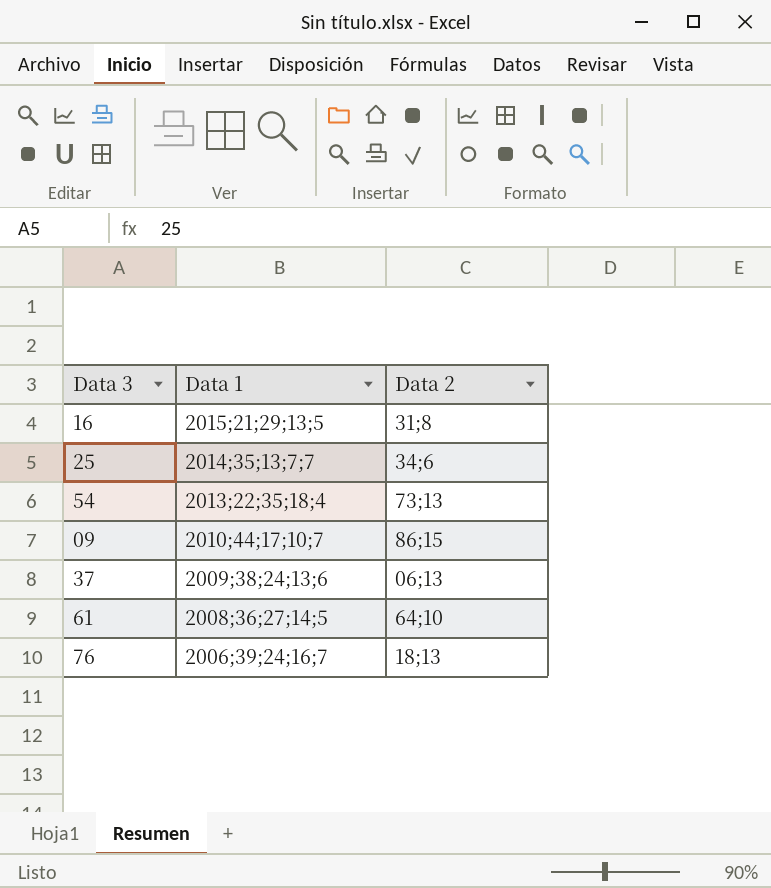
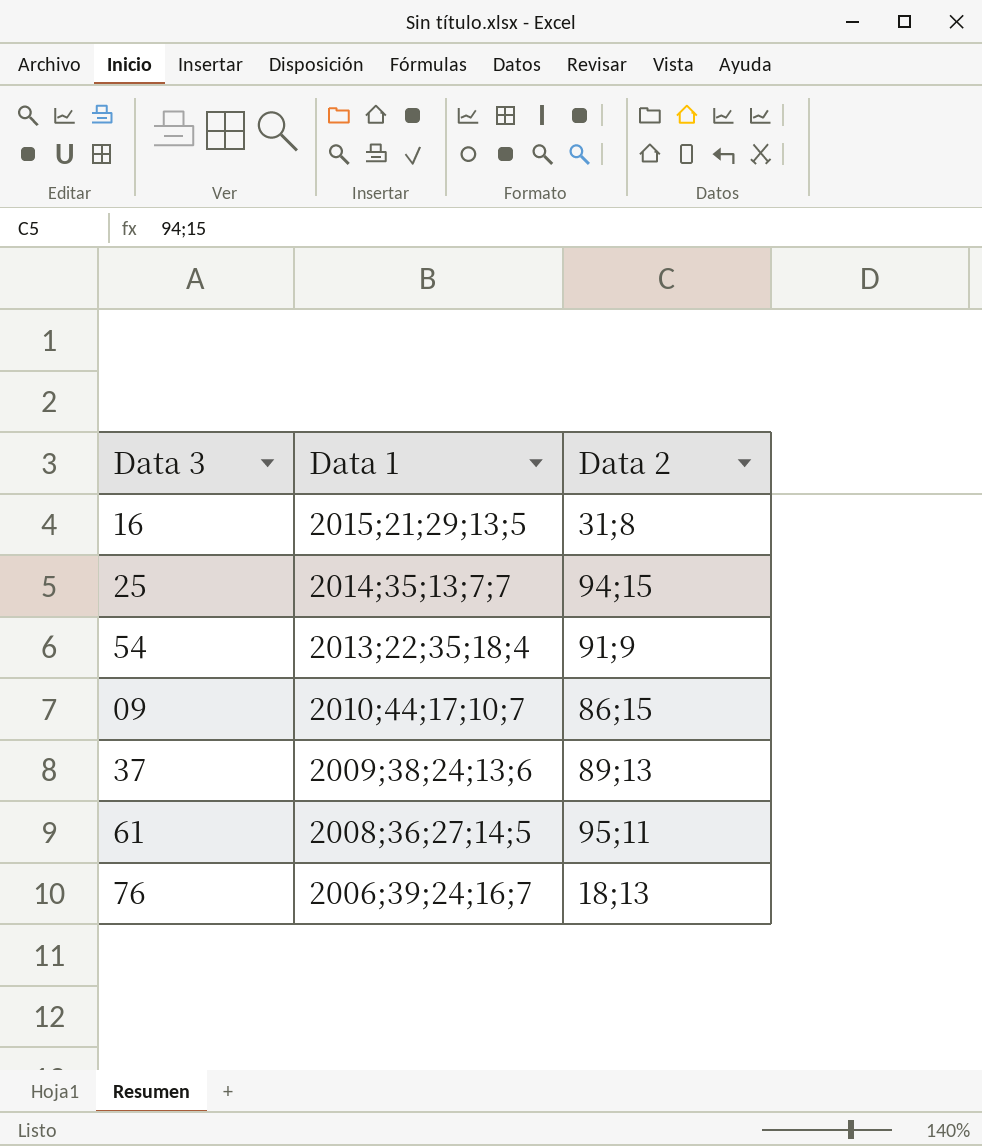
25 | Data 2: 34;6 -> 94;15
54 | Data 2: 73;13 -> 91;9
37 | Data 2: 06;13 -> 89;13
61 | Data 2: 64;10 -> 95;11

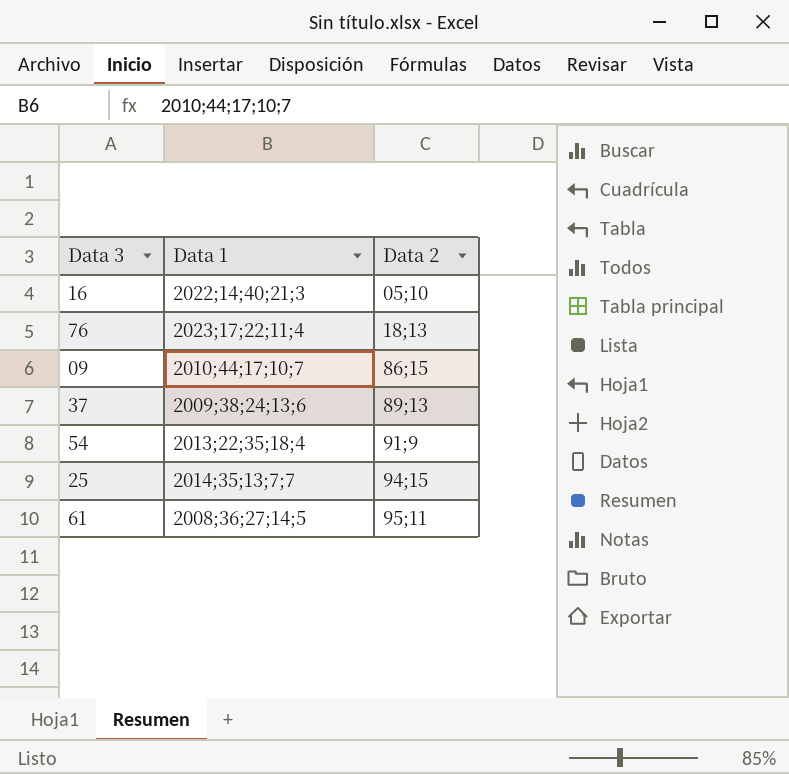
row order: Data 1 descending -> Data 2 ascending
16 | Data 1: 2015;21;29;13;5 -> 2022;14;40;21;3
16 | Data 2: 31;8 -> 05;10
76 | Data 1: 2006;39;24;16;7 -> 2023;17;22;11;4

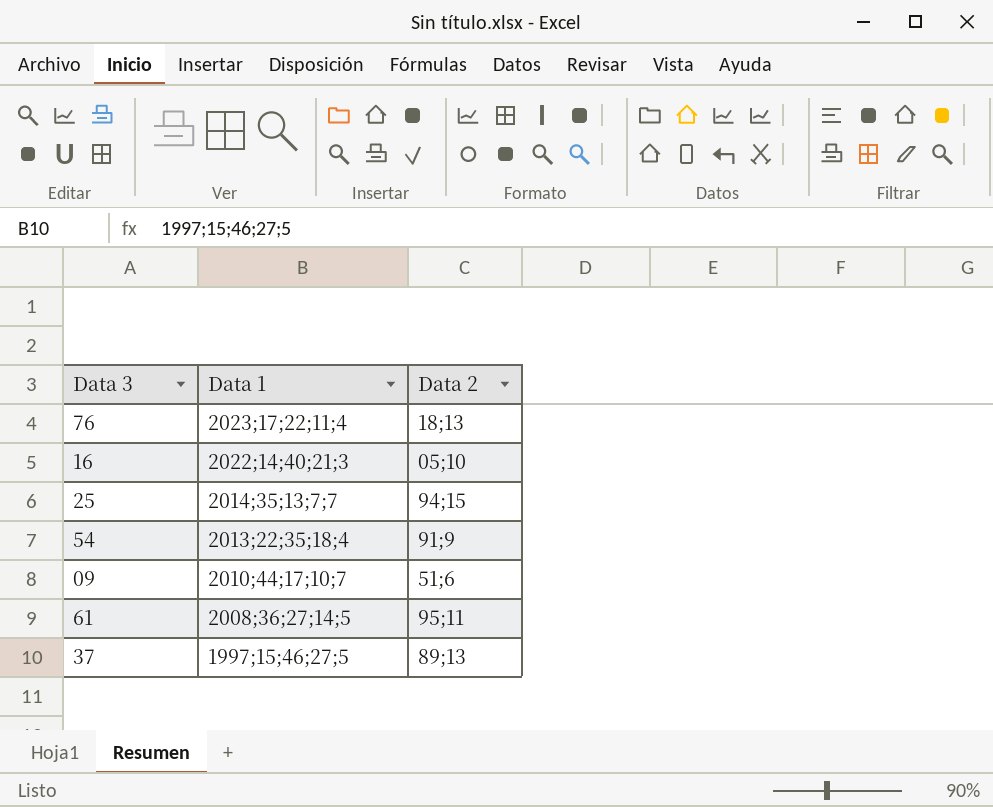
row order: Data 2 ascending -> Data 1 descending
09 | Data 2: 86;15 -> 51;6
37 | Data 1: 2009;38;24;13;6 -> 1997;15;46;27;5

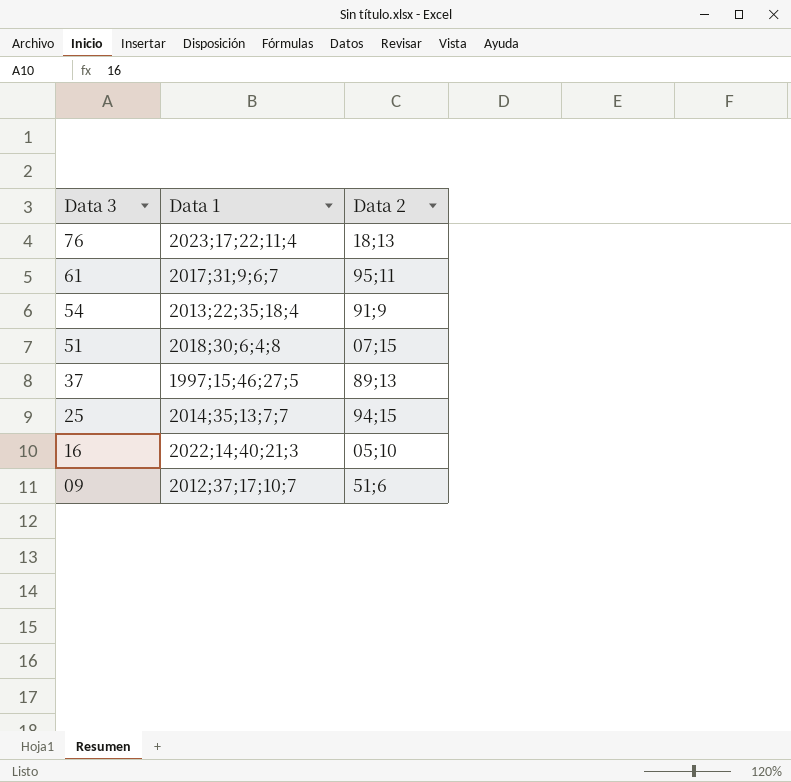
row order: Data 1 descending -> Data 3 descending
61 | Data 1: 2008;36;27;14;5 -> 2017;31;9;6;7
row 51: none -> 2018;30;6;4;8 | 07;15
09 | Data 1: 2010;44;17;10;7 -> 2012;37;17;10;7

